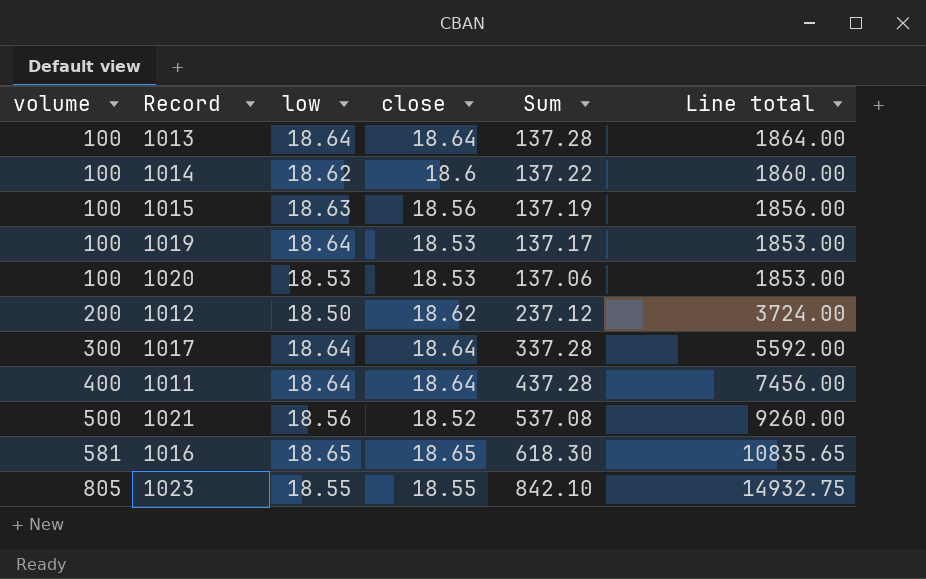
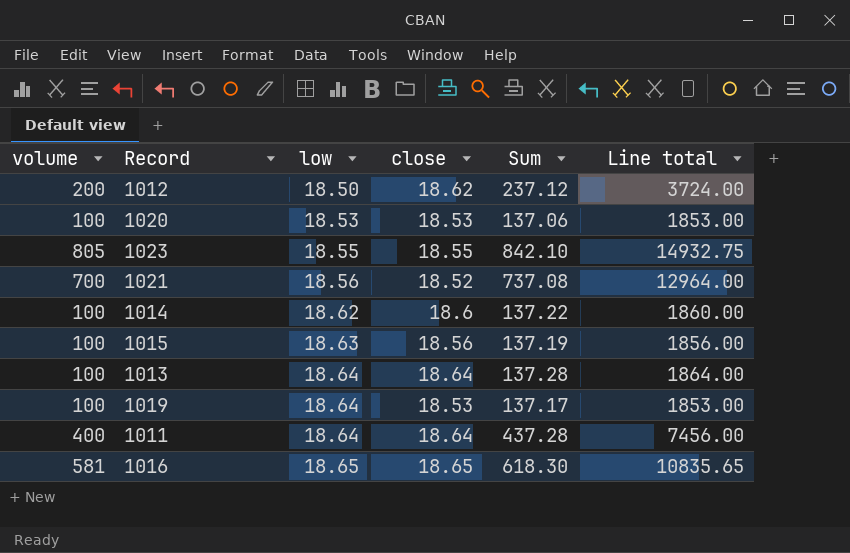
row order: volume ascending -> low ascending
row 1017: 300 | 18.64 | 18.64 | 337.28 | 5592.00 -> none
1021 | volume: 500 -> 700
1021 | Sum: 537.08 -> 737.08
1021 | Line total: 9260.00 -> 12964.00

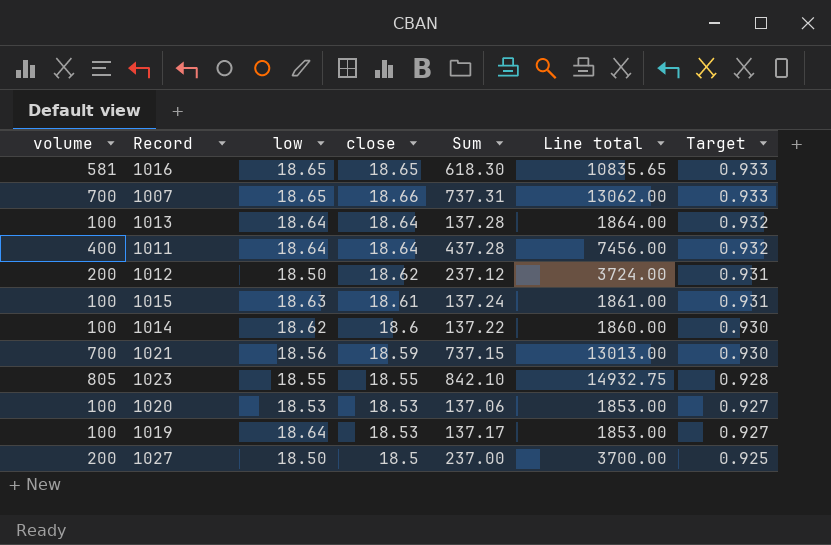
row order: low ascending -> Target descending
column Target | formula: none -> [close] * 0.05
row 1007: none -> 700 | 18.65 | 18.66 | 737.31 | 13062.00 | 0.933
1015 | close: 18.56 -> 18.61
1015 | Sum: 137.19 -> 137.24
1015 | Line total: 1856.00 -> 1861.00
1021 | close: 18.52 -> 18.59
1021 | Sum: 737.08 -> 737.15
1021 | Line total: 12964.00 -> 13013.00
row 1027: none -> 200 | 18.50 | 18.5 | 237.00 | 3700.00 | 0.925

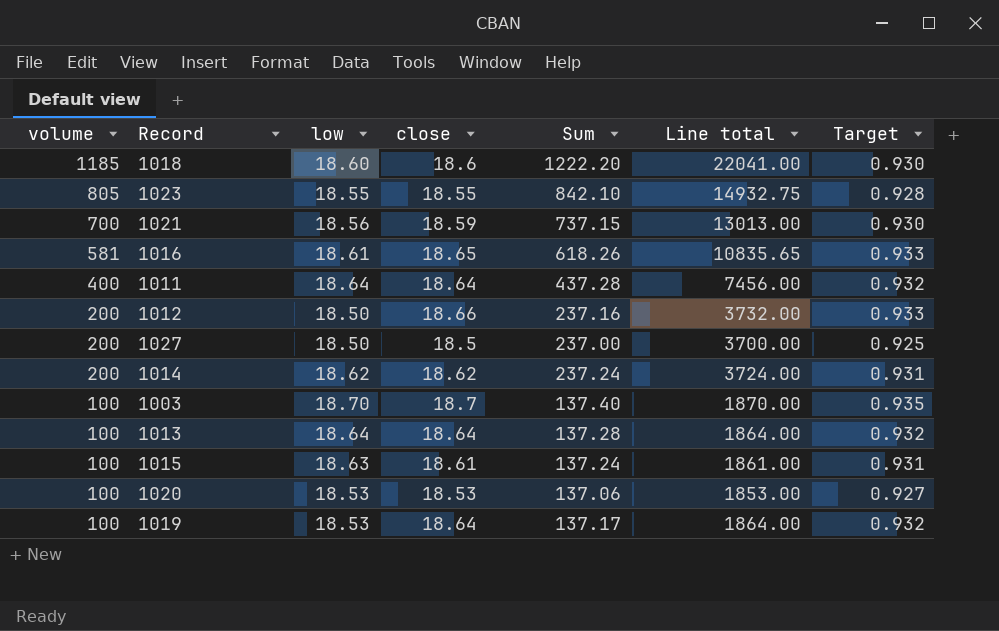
row order: Target descending -> volume descending
row 1007: 700 | 18.65 | 18.66 | 737.31 | 13062.00 | 0.933 -> none
row 1018: none -> 1185 | 18.60 | 18.6 | 1222.20 | 22041.00 | 0.930
1016 | low: 18.65 -> 18.61
1016 | Sum: 618.30 -> 618.26
1012 | close: 18.62 -> 18.66
1012 | Sum: 237.12 -> 237.16
1012 | Line total: 3724.00 -> 3732.00
1012 | Target: 0.931 -> 0.933
1014 | volume: 100 -> 200
1014 | close: 18.6 -> 18.62
1014 | Sum: 137.22 -> 237.24
1014 | Line total: 1860.00 -> 3724.00
1014 | Target: 0.930 -> 0.931
row 1003: none -> 100 | 18.70 | 18.7 | 137.40 | 1870.00 | 0.935
1019 | low: 18.64 -> 18.53
1019 | close: 18.53 -> 18.64
1019 | Line total: 1853.00 -> 1864.00
1019 | Target: 0.927 -> 0.932

